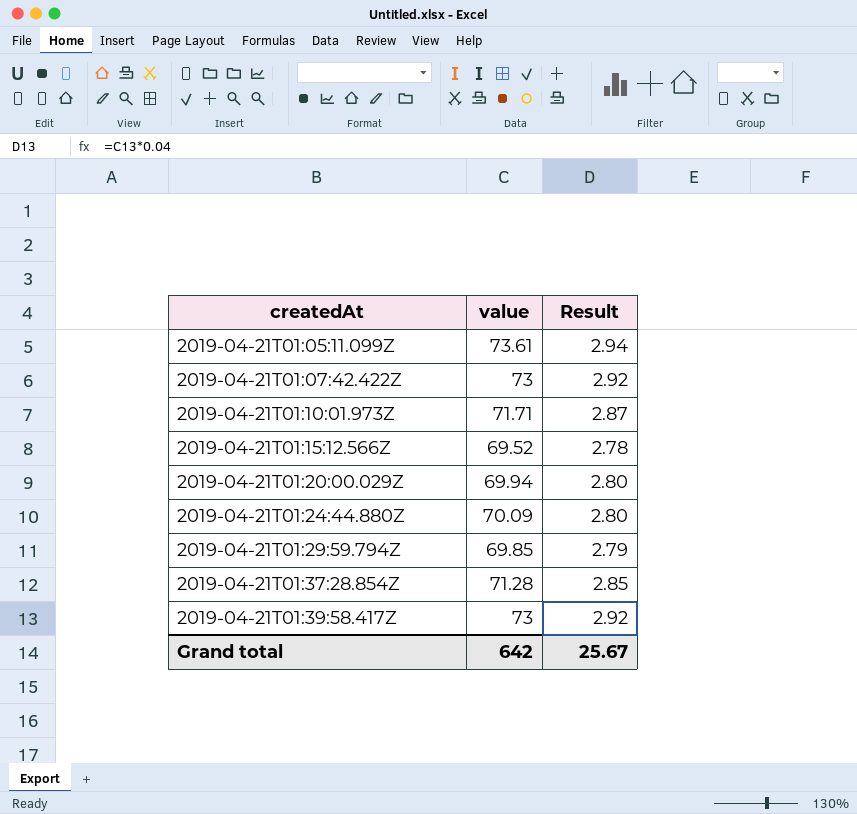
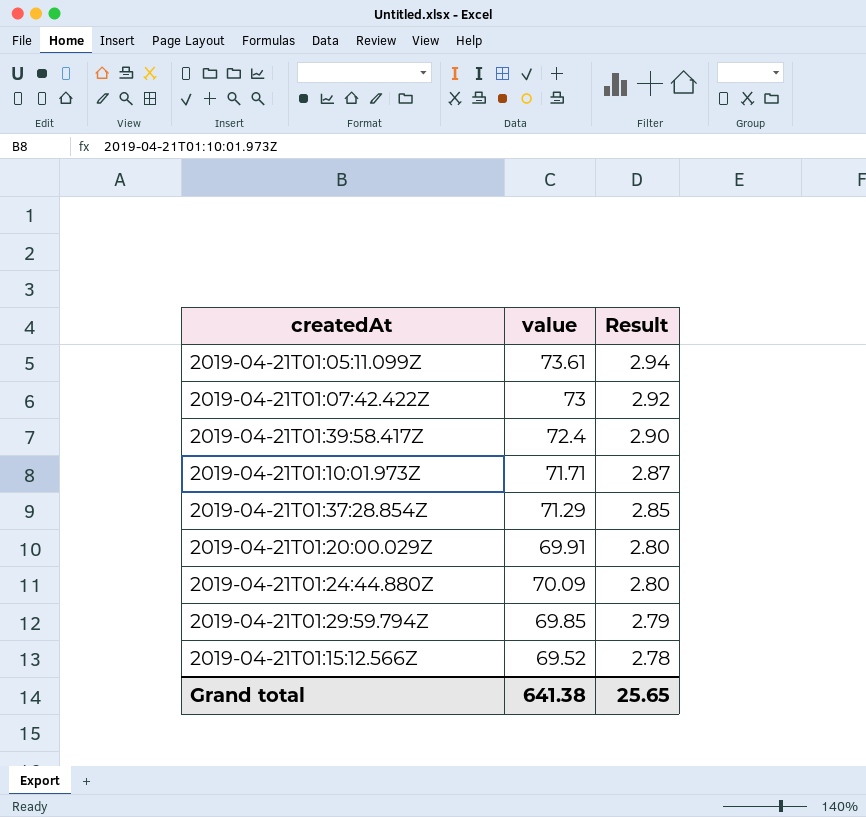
row order: createdAt ascending -> Result descending
2019-04-21T01:39:58.417Z | value: 73 -> 72.4
2019-04-21T01:39:58.417Z | Result: 2.92 -> 2.90
2019-04-21T01:37:28.854Z | value: 71.28 -> 71.29
2019-04-21T01:20:00.029Z | value: 69.94 -> 69.91
Grand total | value: 642 -> 641.38
Grand total | Result: 25.67 -> 25.65

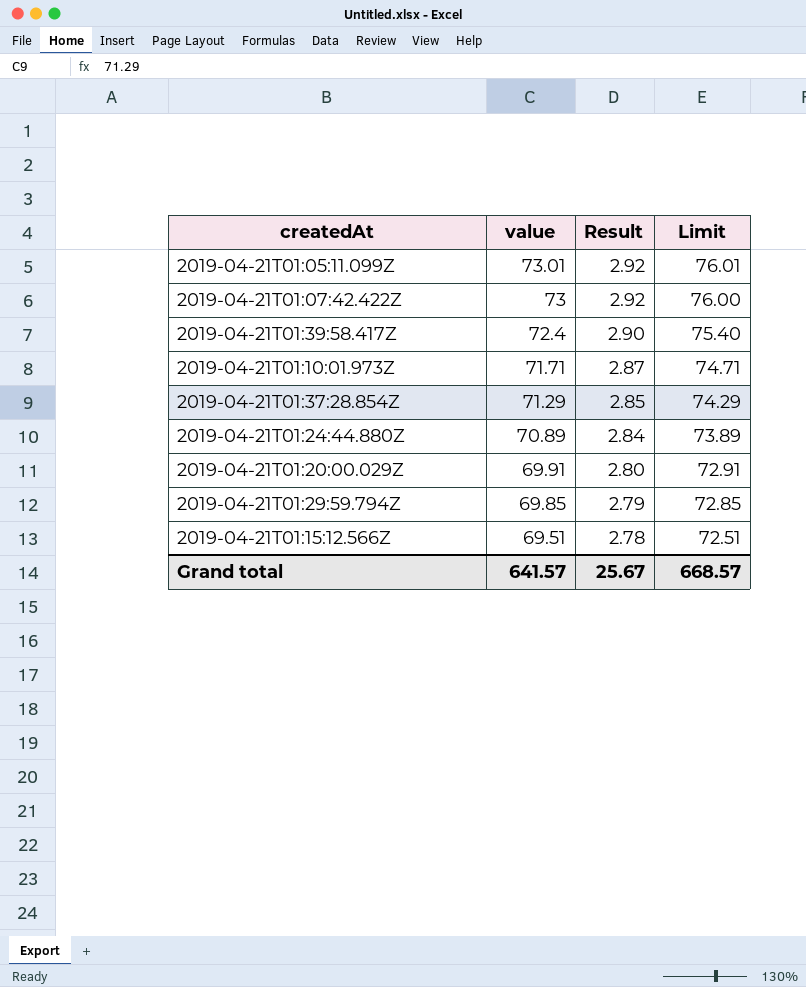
row order: Result descending -> value descending
column Limit | formula: none -> [value] + 3
2019-04-21T01:05:11.099Z | value: 73.61 -> 73.01
2019-04-21T01:05:11.099Z | Result: 2.94 -> 2.92
2019-04-21T01:24:44.880Z | value: 70.09 -> 70.89
2019-04-21T01:24:44.880Z | Result: 2.80 -> 2.84
2019-04-21T01:15:12.566Z | value: 69.52 -> 69.51
Grand total | value: 641.38 -> 641.57
Grand total | Result: 25.65 -> 25.67

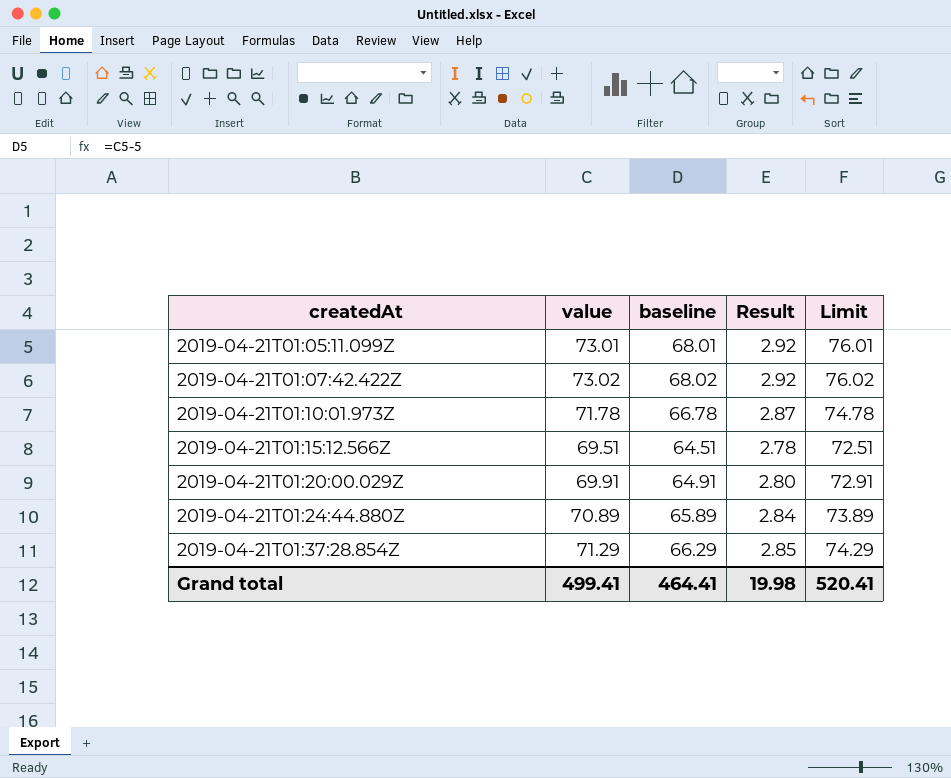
row order: value descending -> createdAt ascending
column baseline | formula: none -> [value] - 5
row 2019-04-21T01:39:58.417Z: 72.4 | 2.90 | 75.40 -> none
row 2019-04-21T01:29:59.794Z: 69.85 | 2.79 | 72.85 -> none
2019-04-21T01:07:42.422Z | value: 73 -> 73.02
2019-04-21T01:07:42.422Z | Limit: 76.00 -> 76.02
2019-04-21T01:10:01.973Z | value: 71.71 -> 71.78
2019-04-21T01:10:01.973Z | Limit: 74.71 -> 74.78
Grand total | value: 641.57 -> 499.41
Grand total | Result: 25.67 -> 19.98
Grand total | Limit: 668.57 -> 520.41

